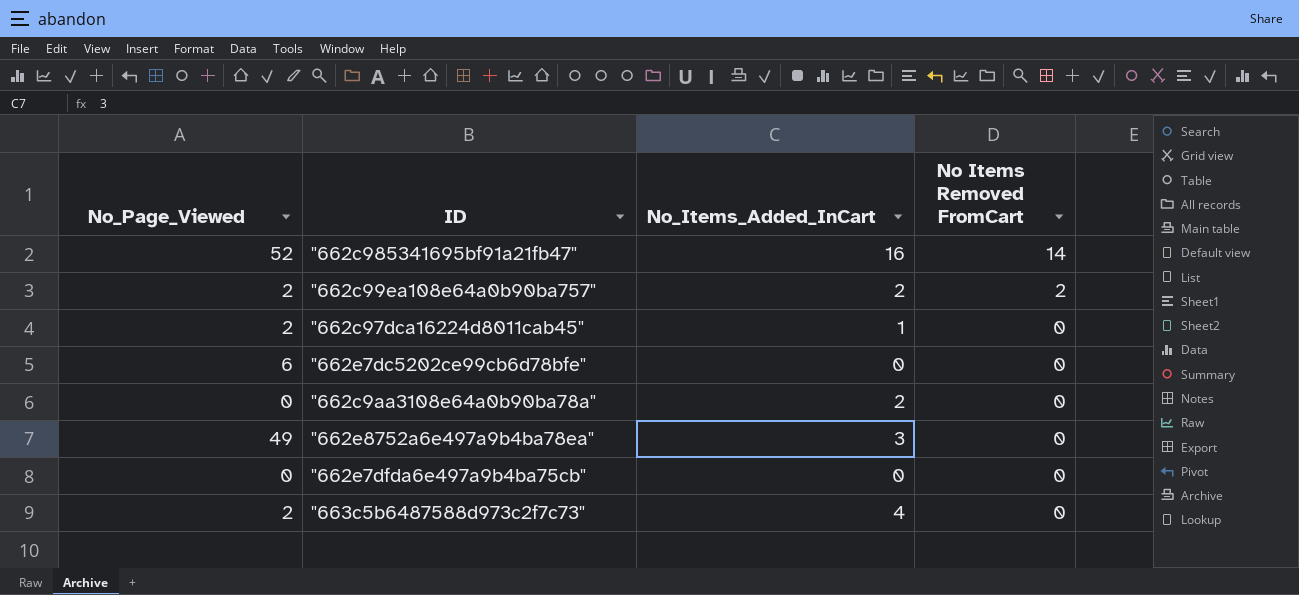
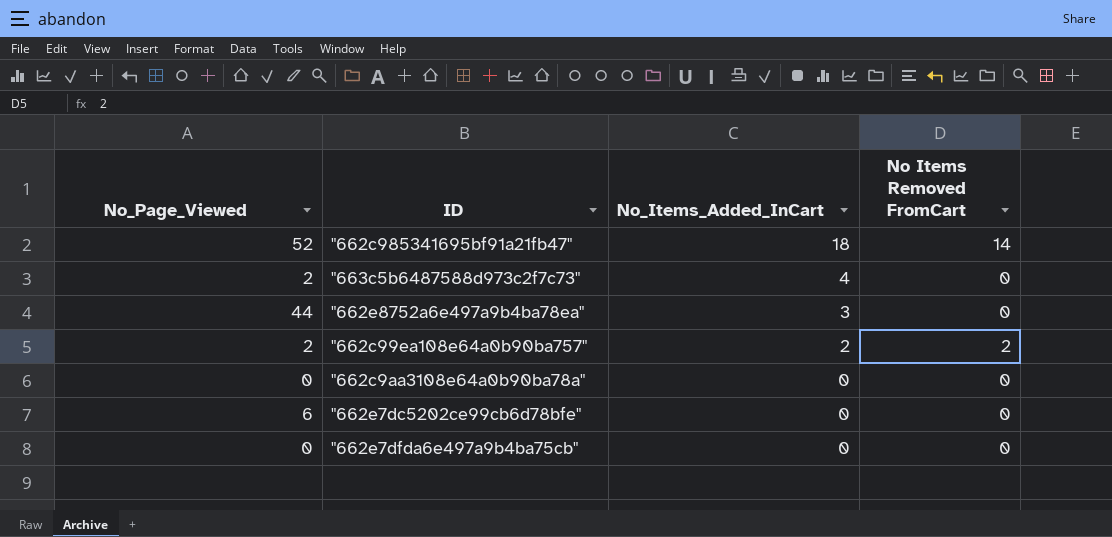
row order: No Items Removed FromCart descending -> No_Items_Added_InCart descending
row "662c97dca16224d8011cab45": 2 | 1 | 0 -> none
"662c985341695bf91a21fb47" | No_Items_Added_InCart: 16 -> 18
"662e8752a6e497a9b4ba78ea" | No_Page_Viewed: 49 -> 44
"662c9aa3108e64a0b90ba78a" | No_Items_Added_InCart: 2 -> 0

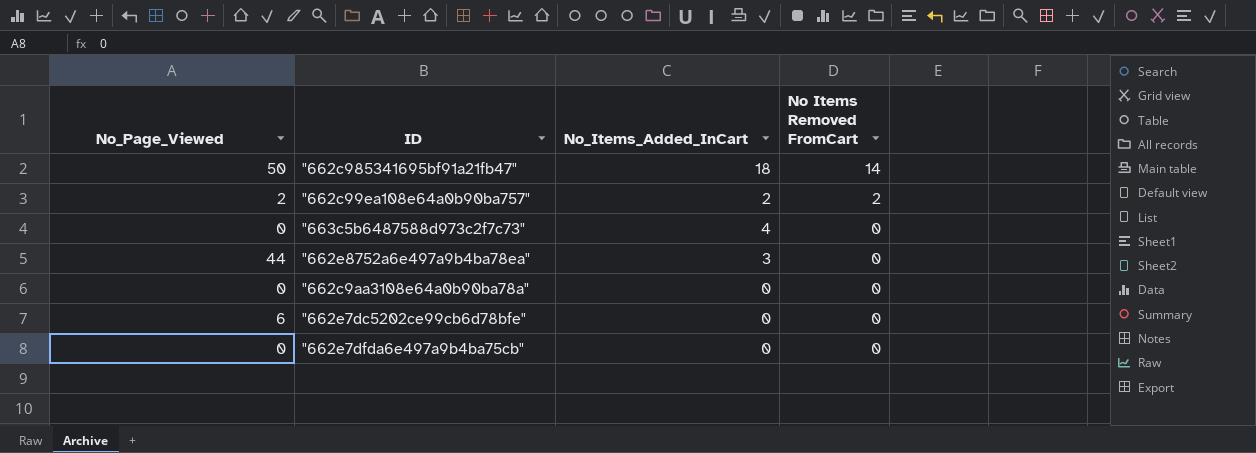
row order: No_Items_Added_InCart descending -> No Items Removed FromCart descending
"662c985341695bf91a21fb47" | No_Page_Viewed: 52 -> 50
"663c5b6487588d973c2f7c73" | No_Page_Viewed: 2 -> 0

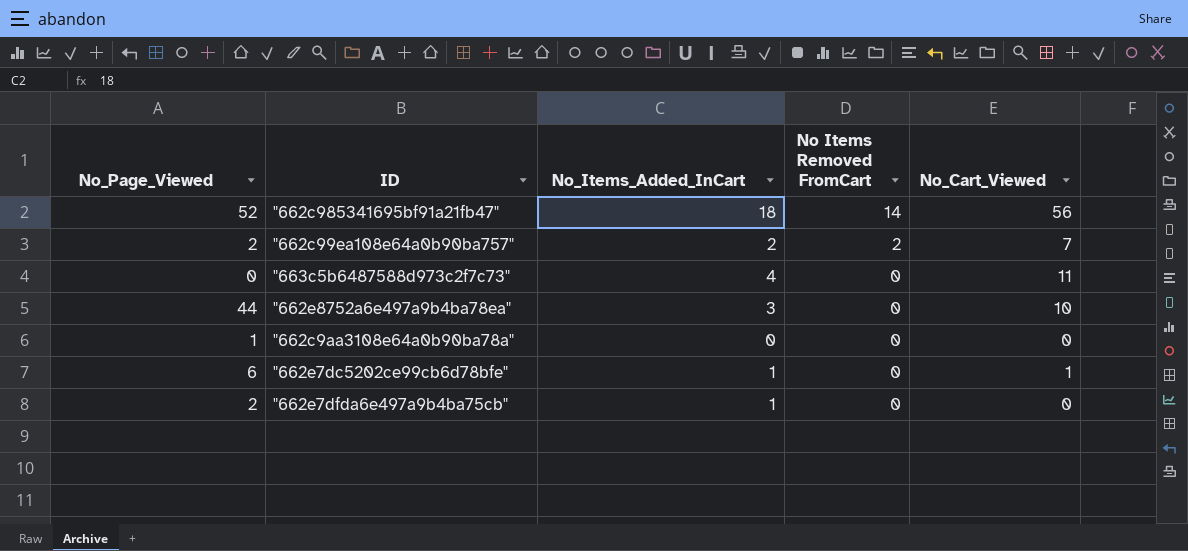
column No_Cart_Viewed | position: none -> 5
"662c985341695bf91a21fb47" | No_Page_Viewed: 50 -> 52
"662c9aa3108e64a0b90ba78a" | No_Page_Viewed: 0 -> 1
"662e7dc5202ce99cb6d78bfe" | No_Items_Added_InCart: 0 -> 1
"662e7dfda6e497a9b4ba75cb" | No_Page_Viewed: 0 -> 2
"662e7dfda6e497a9b4ba75cb" | No_Items_Added_InCart: 0 -> 1

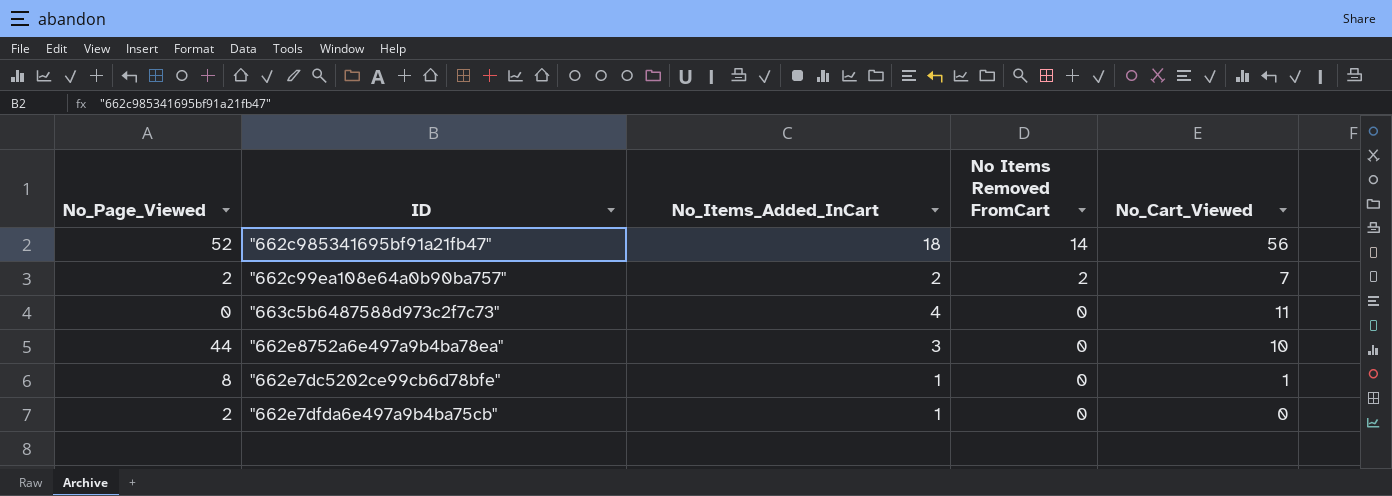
row "662c9aa3108e64a0b90ba78a": 1 | 0 | 0 | 0 -> none
"662e7dc5202ce99cb6d78bfe" | No_Page_Viewed: 6 -> 8

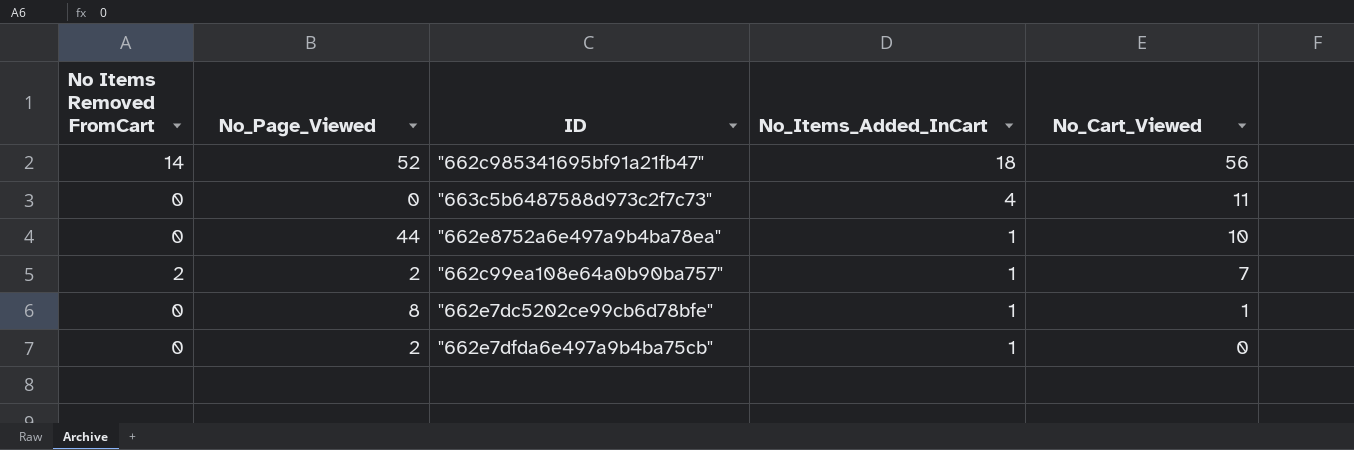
row order: No Items Removed FromCart descending -> No_Items_Added_InCart descending
column No Items Removed FromCart | position: 4 -> 1
"662e8752a6e497a9b4ba78ea" | No_Items_Added_InCart: 3 -> 1
"662c99ea108e64a0b90ba757" | No_Items_Added_InCart: 2 -> 1

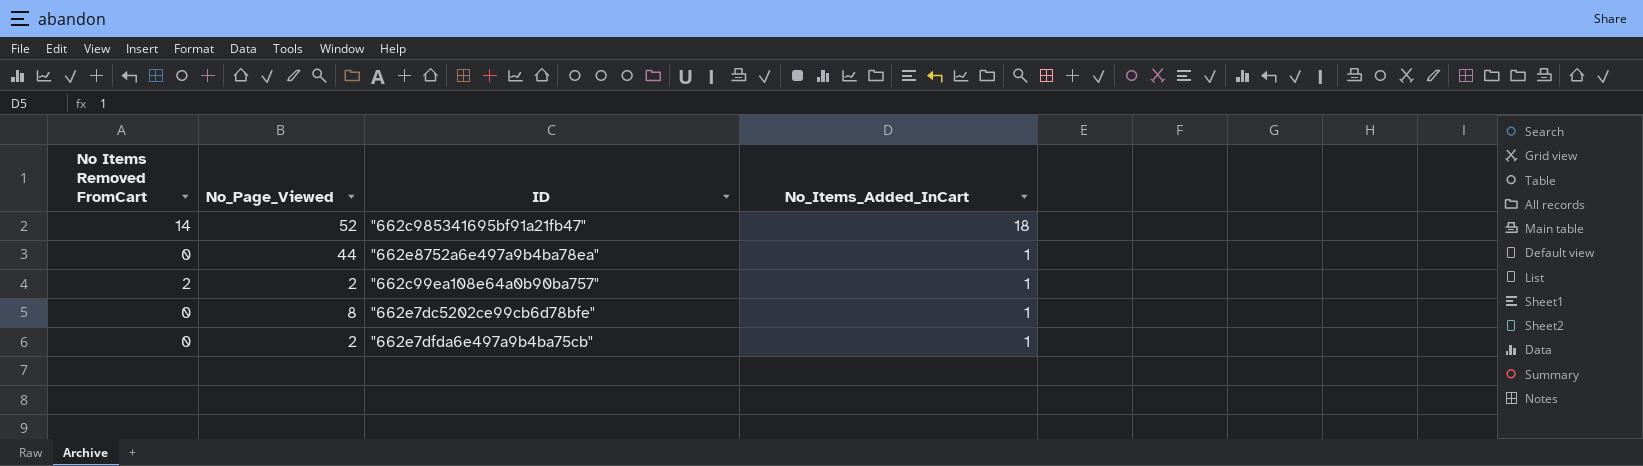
column No_Cart_Viewed | position: 5 -> none
row "663c5b6487588d973c2f7c73": 0 | 0 | 4 | 11 -> none

